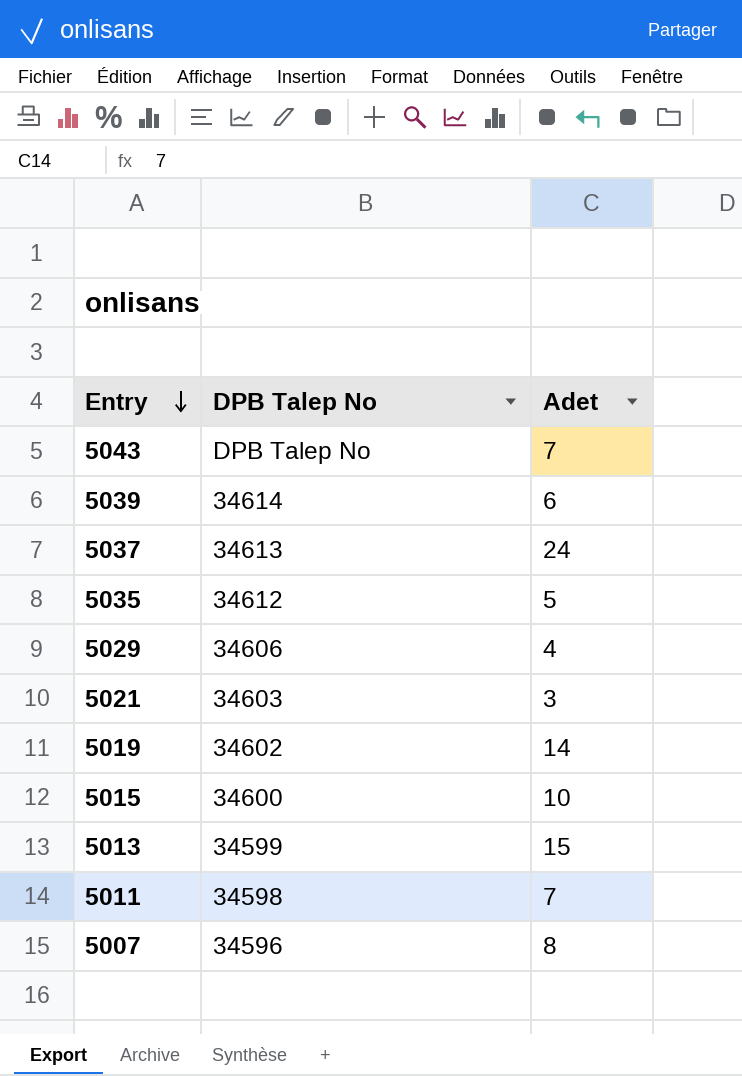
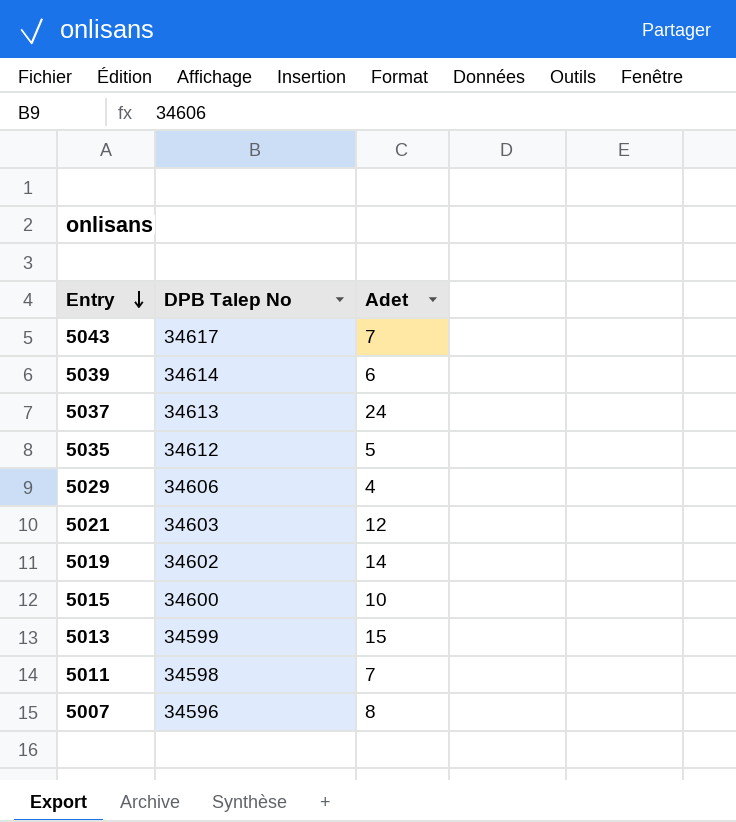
5043 | DPB Talep No: DPB Talep No -> 34617
5021 | Adet: 3 -> 12

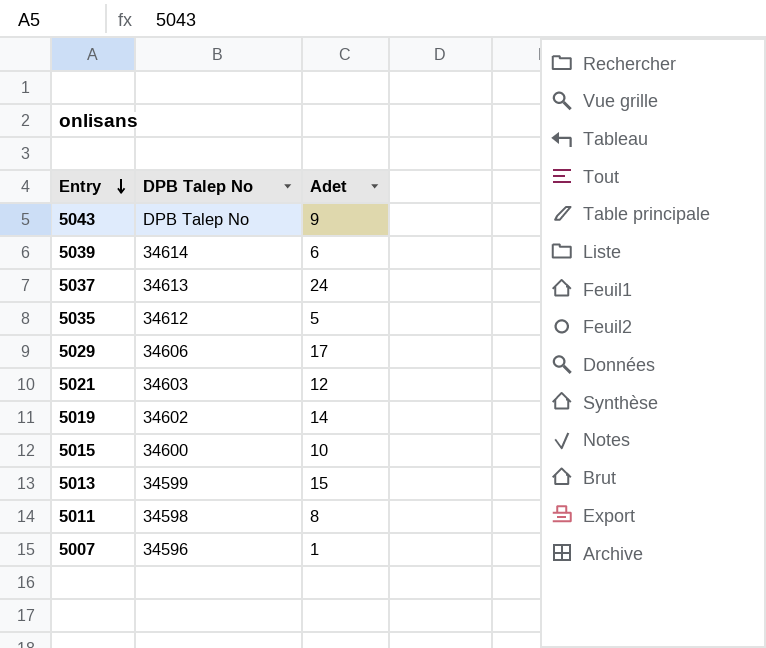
5043 | DPB Talep No: 34617 -> DPB Talep No
5043 | Adet: 7 -> 9
5029 | Adet: 4 -> 17
5011 | Adet: 7 -> 8
5007 | Adet: 8 -> 1

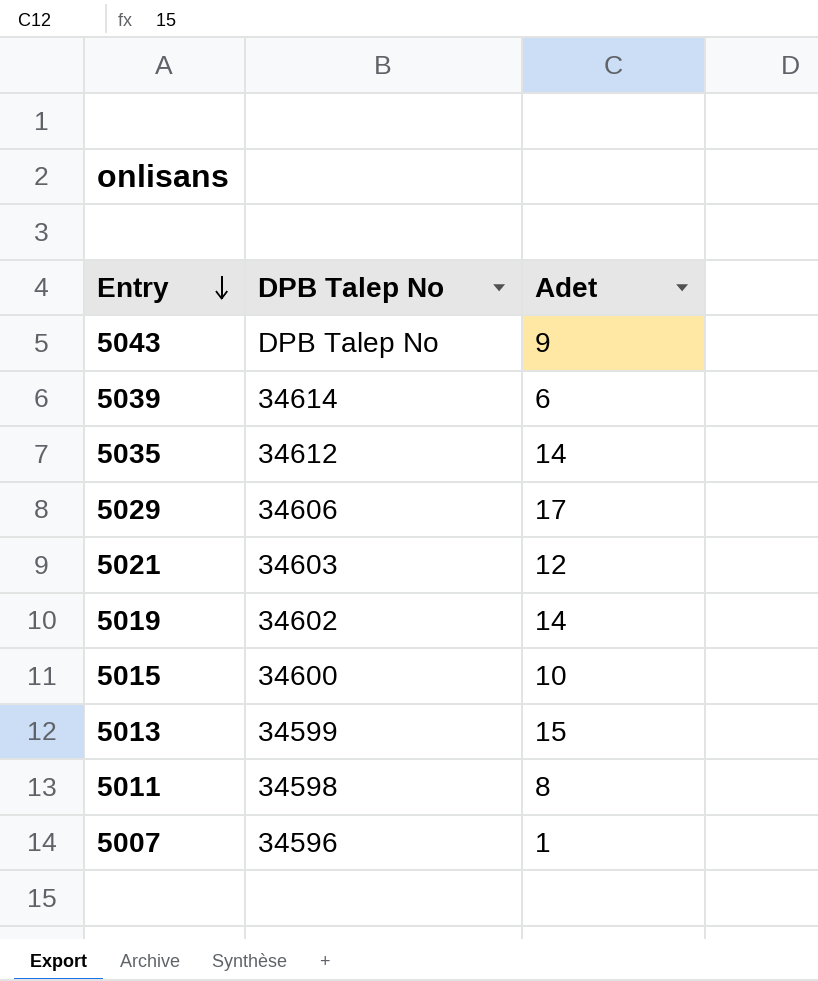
row 5037: 34613 | 24 -> none
5035 | Adet: 5 -> 14

